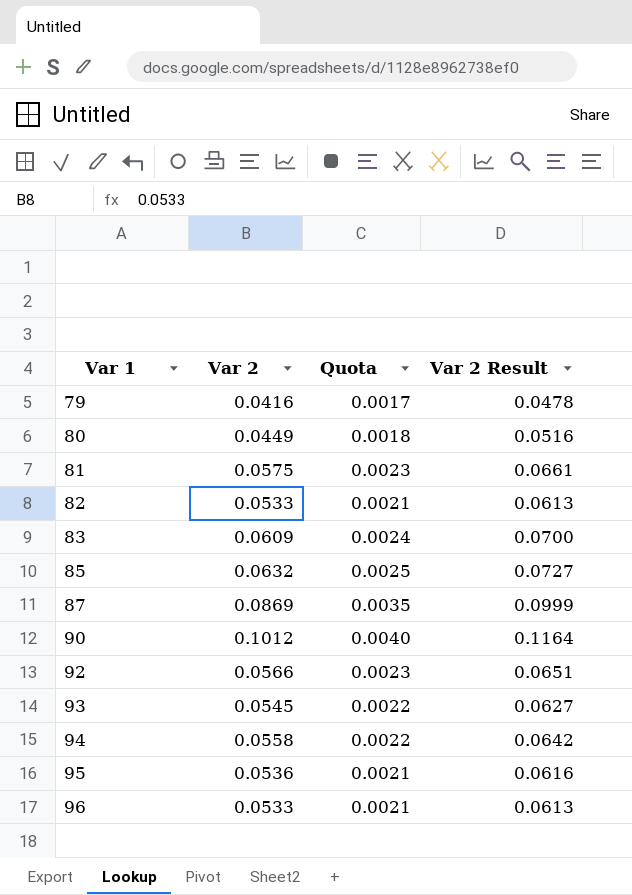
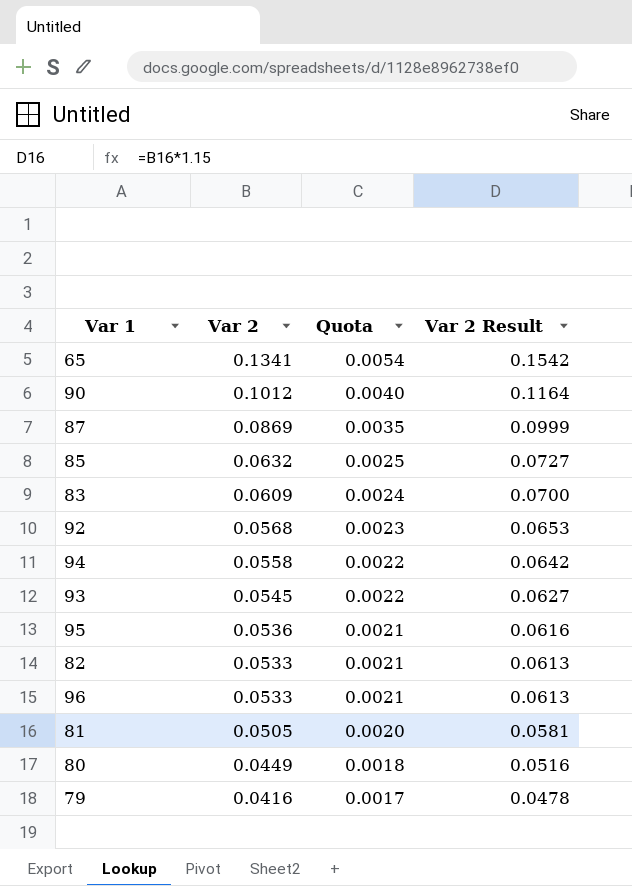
row order: Var 1 ascending -> Var 2 descending
row 65: none -> 0.1341 | 0.0054 | 0.1542
92 | Var 2: 0.0566 -> 0.0568
92 | Var 2 Result: 0.0651 -> 0.0653
81 | Var 2: 0.0575 -> 0.0505
81 | Quota: 0.0023 -> 0.0020
81 | Var 2 Result: 0.0661 -> 0.0581

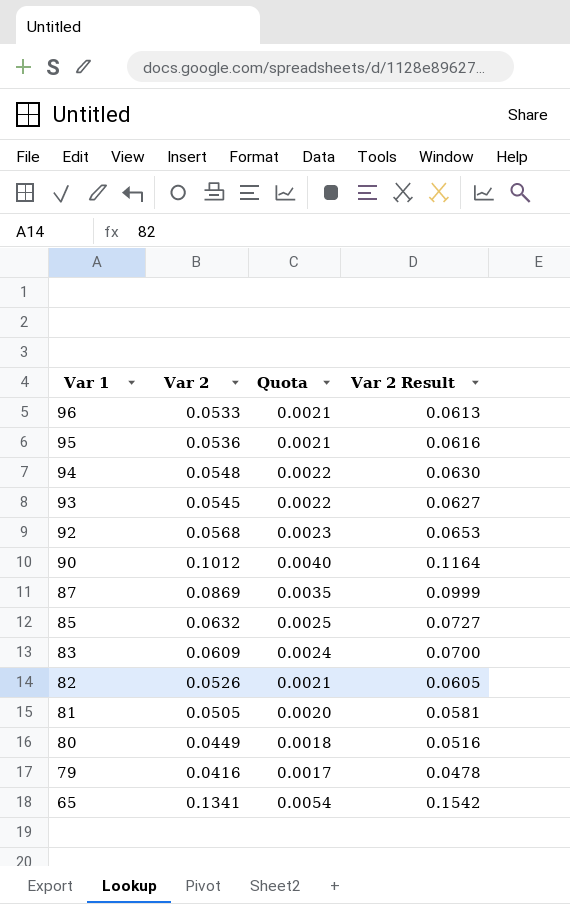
row order: Var 2 descending -> Var 1 descending
94 | Var 2: 0.0558 -> 0.0548
94 | Var 2 Result: 0.0642 -> 0.0630
82 | Var 2: 0.0533 -> 0.0526
82 | Var 2 Result: 0.0613 -> 0.0605

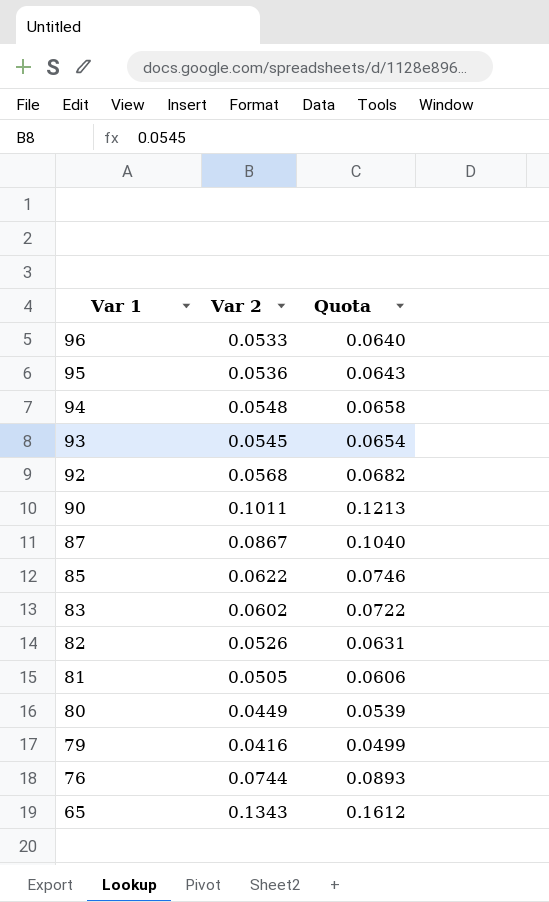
column Var 2 Result | formula: [Var 2] * 1.15 -> none
column Quota | formula: [Var 2] * 0.04 -> [Var 2] * 1.2
90 | Var 2: 0.1012 -> 0.1011
87 | Var 2: 0.0869 -> 0.0867
85 | Var 2: 0.0632 -> 0.0622
83 | Var 2: 0.0609 -> 0.0602
row 76: none -> 0.0744 | 0.0893
65 | Var 2: 0.1341 -> 0.1343

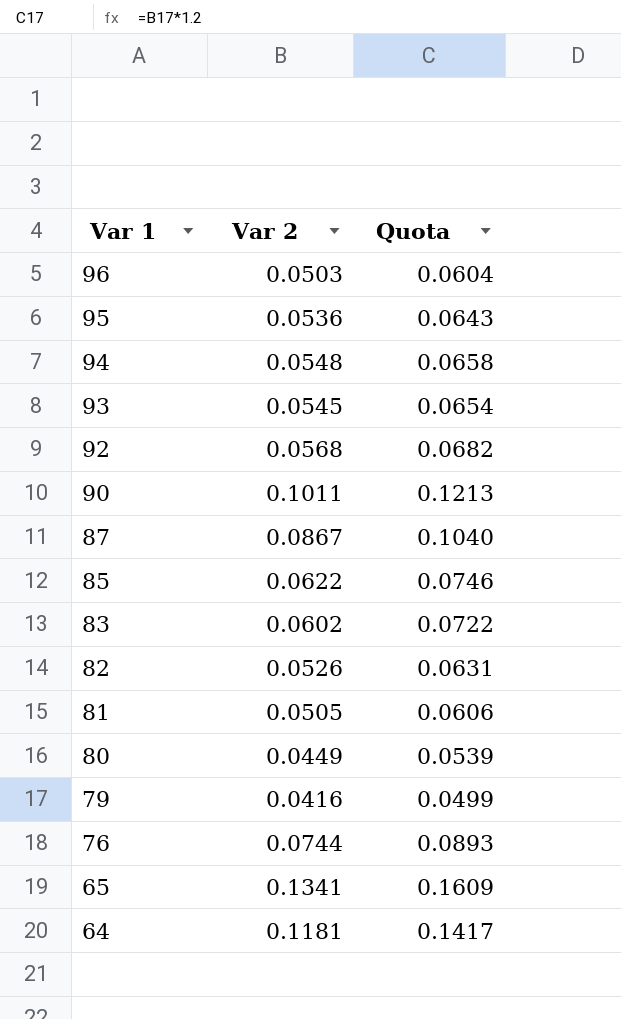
96 | Var 2: 0.0533 -> 0.0503
96 | Quota: 0.0640 -> 0.0604
65 | Var 2: 0.1343 -> 0.1341
65 | Quota: 0.1612 -> 0.1609
row 64: none -> 0.1181 | 0.1417

